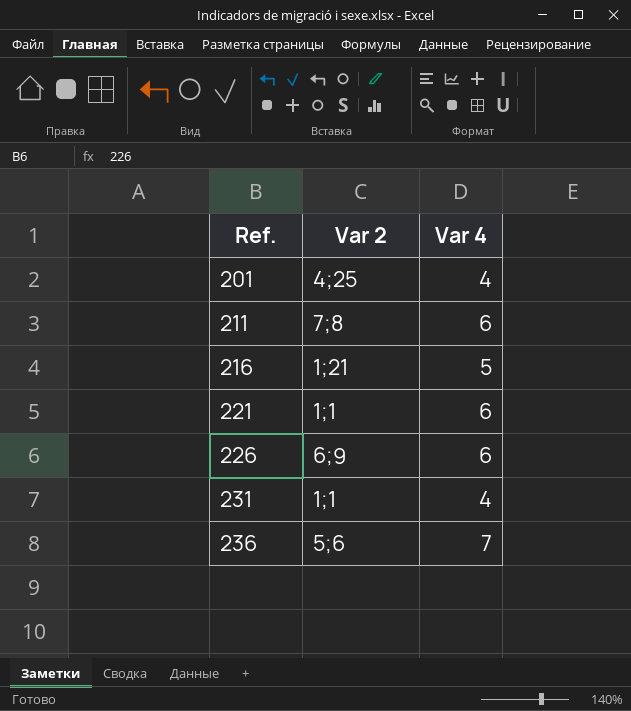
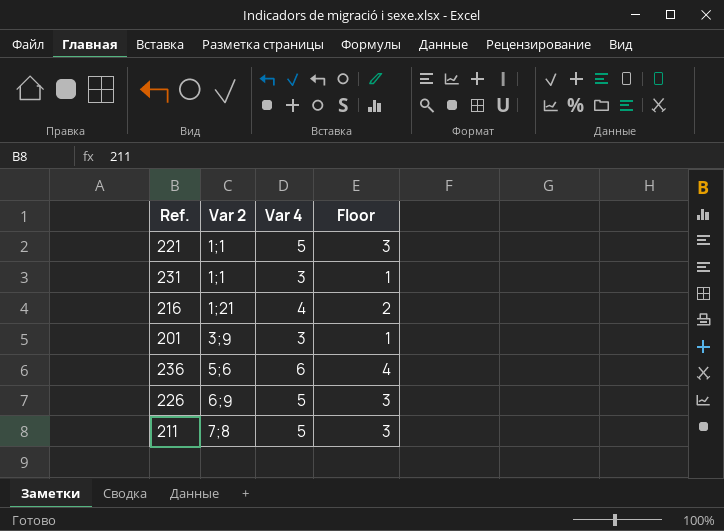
row order: Ref. ascending -> Var 2 ascending
column Floor | formula: none -> [Var 4] - 2
221 | Var 4: 6 -> 5
231 | Var 4: 4 -> 3
216 | Var 4: 5 -> 4
201 | Var 2: 4;25 -> 3;9
201 | Var 4: 4 -> 3
236 | Var 4: 7 -> 6
226 | Var 4: 6 -> 5
211 | Var 4: 6 -> 5

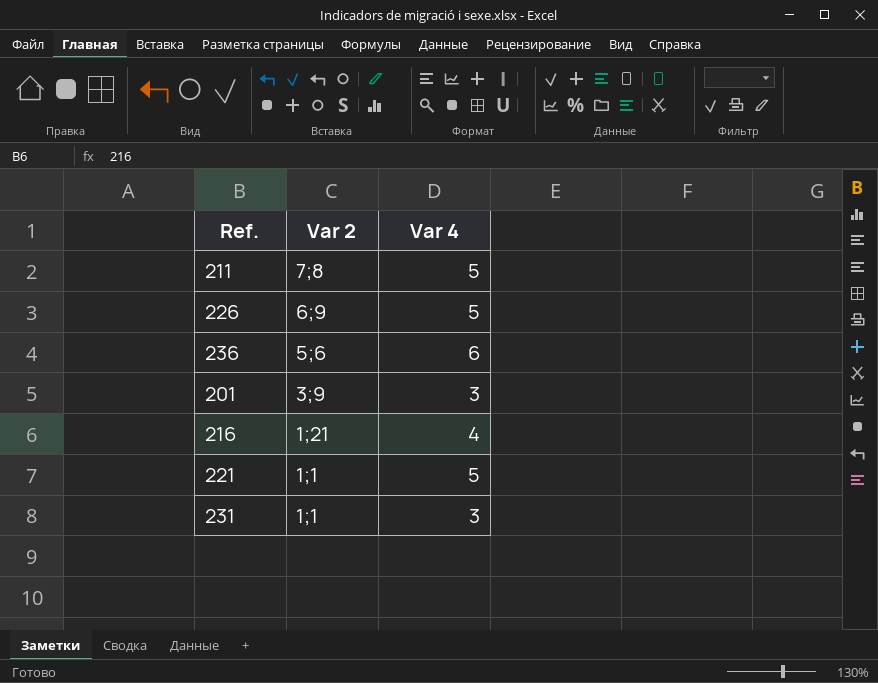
row order: Var 2 ascending -> Var 2 descending
column Floor | formula: [Var 4] - 2 -> none

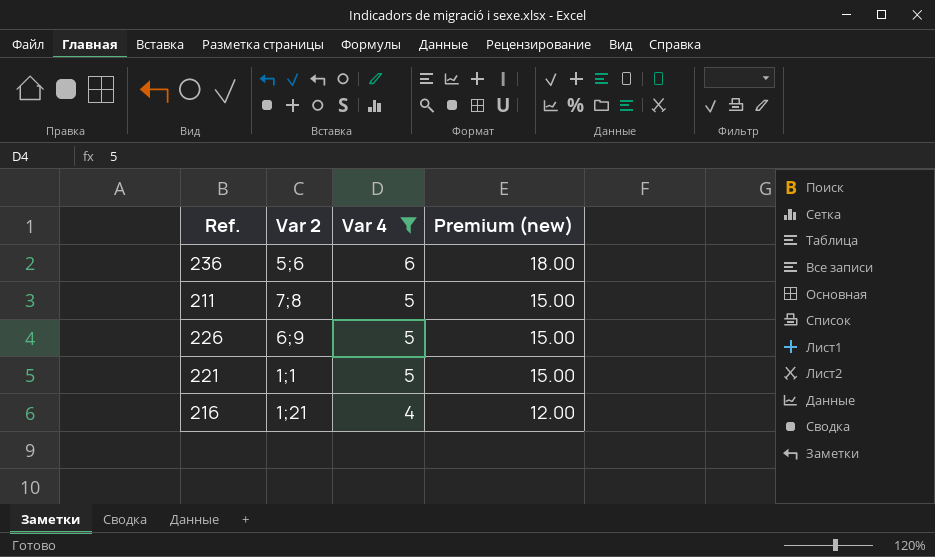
filter: none -> Var 4 != 3
row order: Var 2 descending -> Var 4 descending
column Premium (new) | formula: none -> [Var 4] * 3

